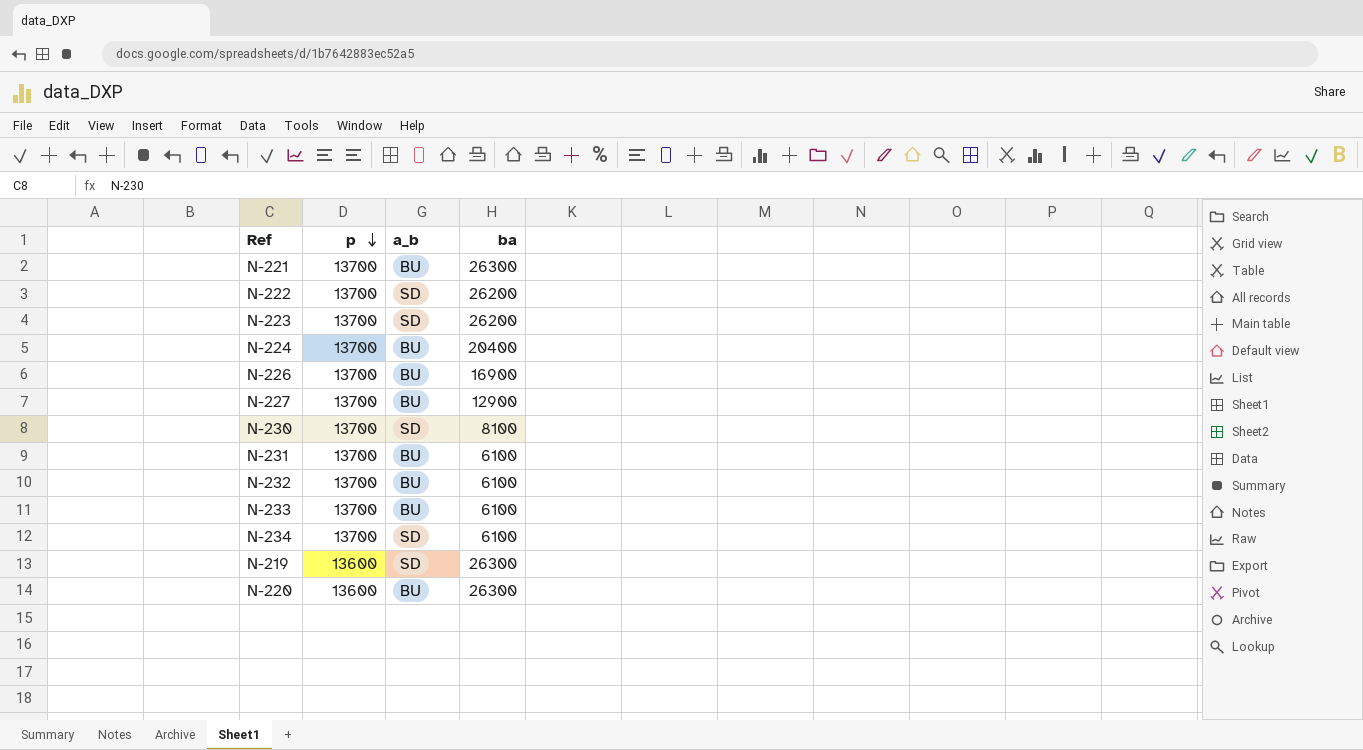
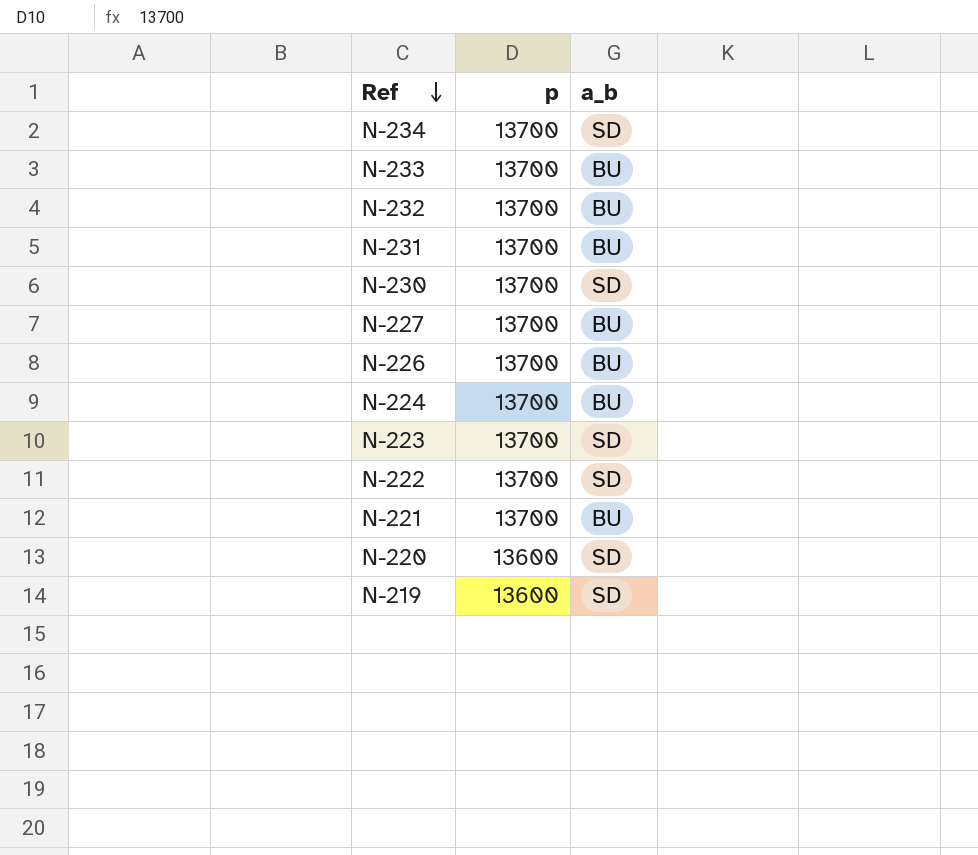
row order: p descending -> Ref descending
column ba | position: 4 -> none
N-220 | a_b: BU -> SD

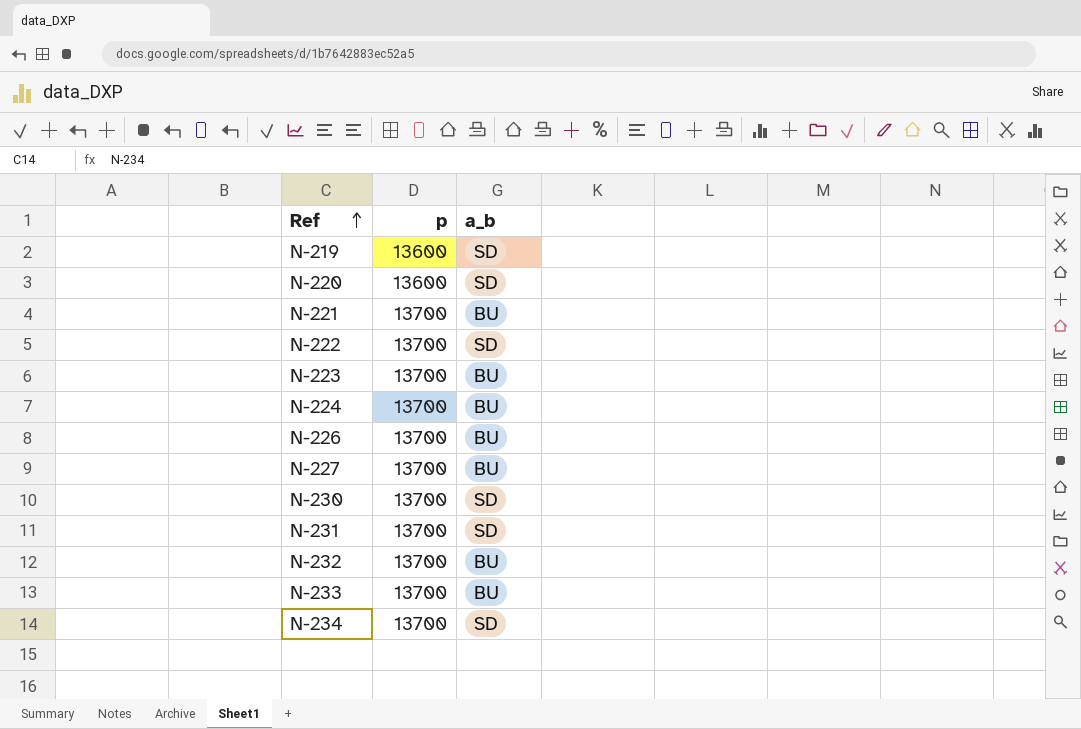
row order: Ref descending -> Ref ascending
N-223 | a_b: SD -> BU
N-231 | a_b: BU -> SD

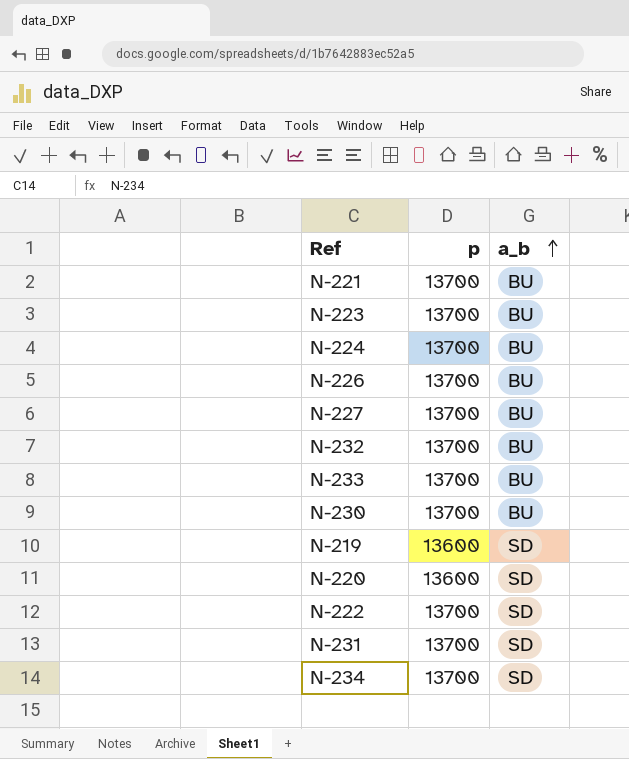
row order: Ref ascending -> a_b ascending
N-230 | a_b: SD -> BU

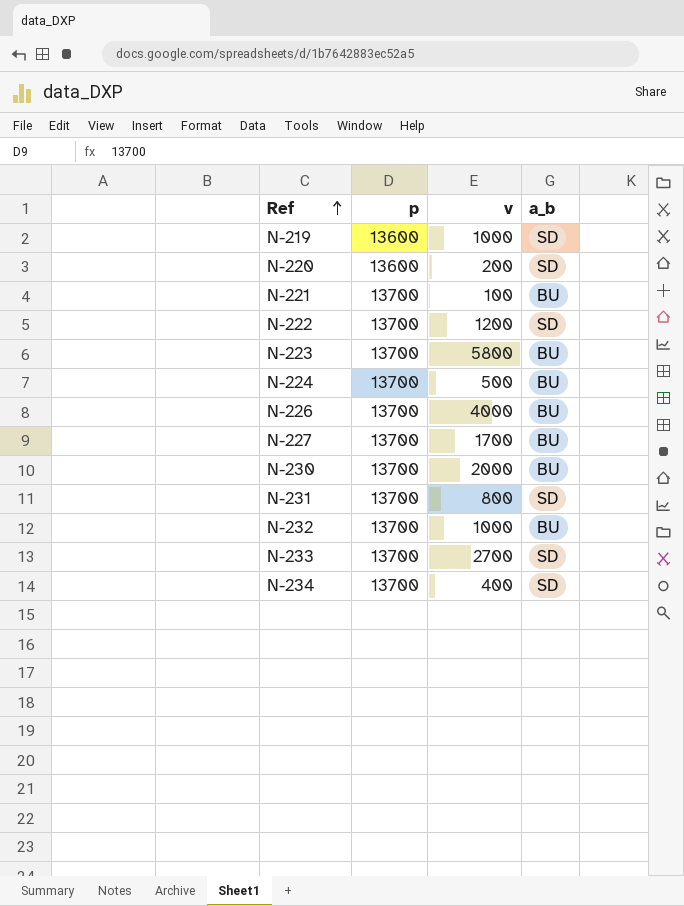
row order: a_b ascending -> Ref ascending
column v | position: none -> 3
N-233 | a_b: BU -> SD

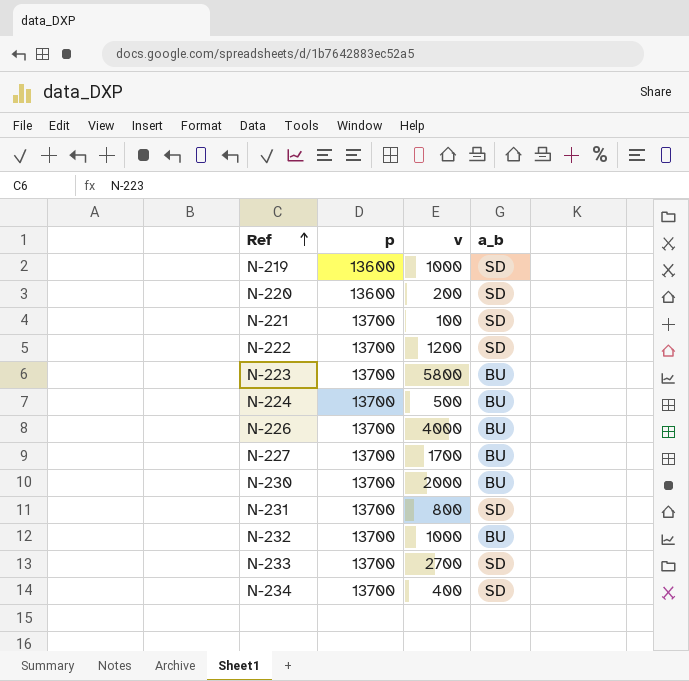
N-221 | a_b: BU -> SD

